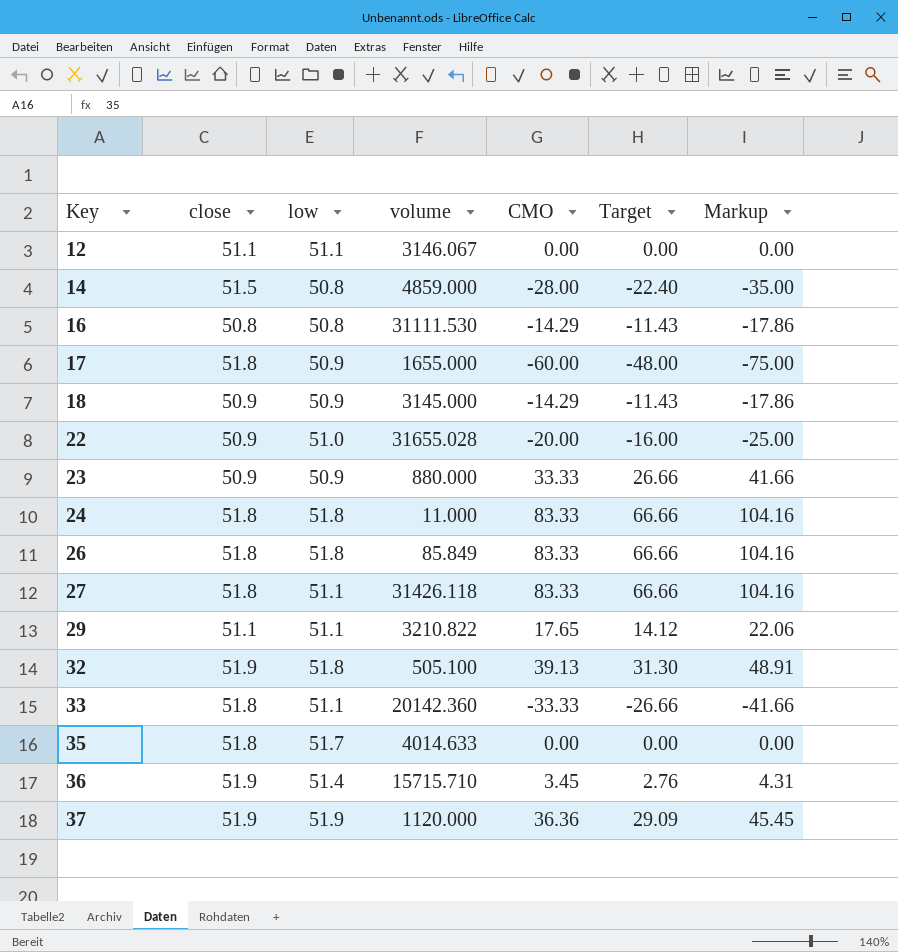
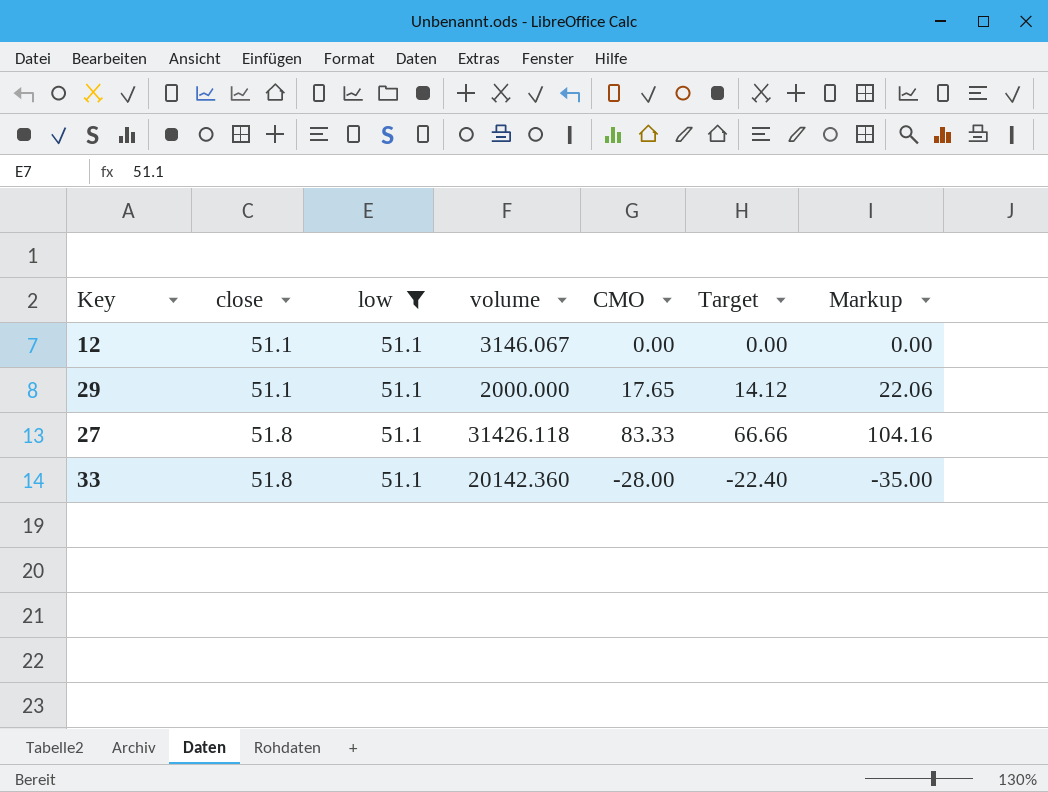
filter: none -> low = 51.1
row order: Key ascending -> close ascending
29 | volume: 3210.822 -> 2000.000
33 | CMO: -33.33 -> -28.00
33 | Target: -26.66 -> -22.40
33 | Markup: -41.66 -> -35.00

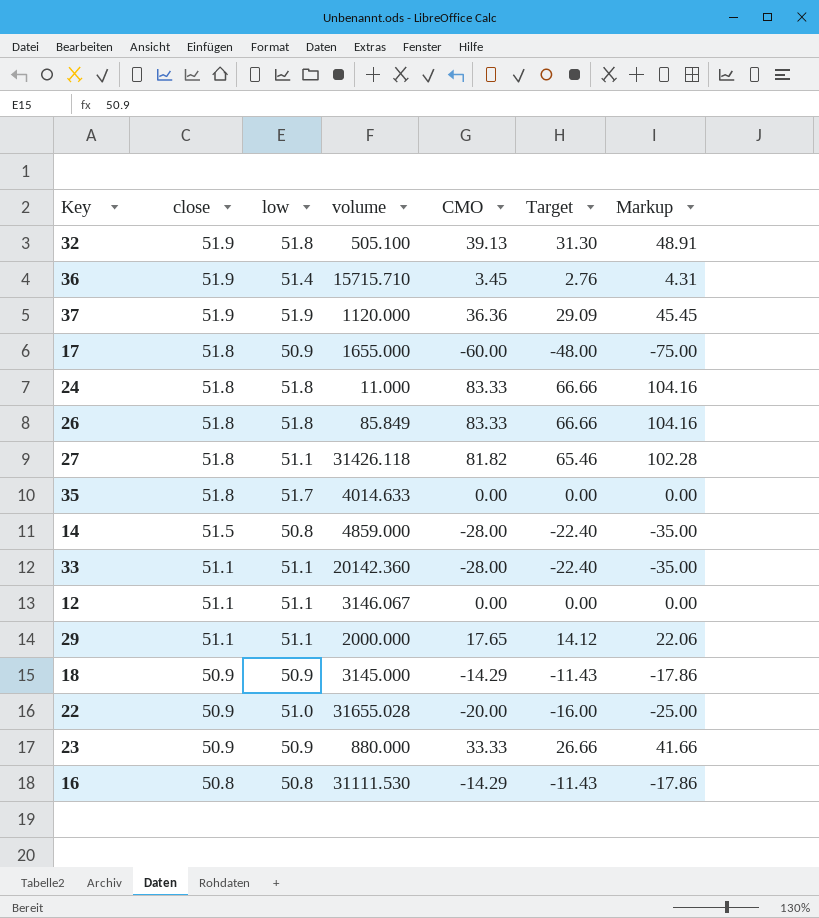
filter: low = 51.1 -> none
row order: close ascending -> close descending
27 | CMO: 83.33 -> 81.82
27 | Target: 66.66 -> 65.46
27 | Markup: 104.16 -> 102.28
33 | close: 51.8 -> 51.1

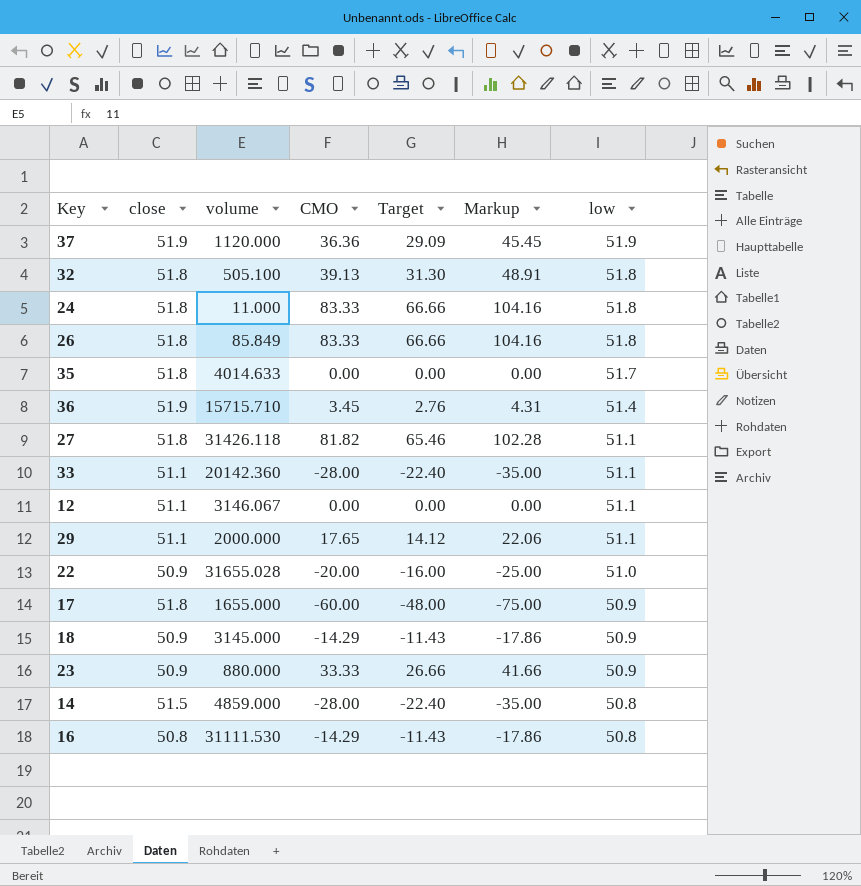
row order: close descending -> low descending
column low | position: 3 -> 7
32 | close: 51.9 -> 51.8

